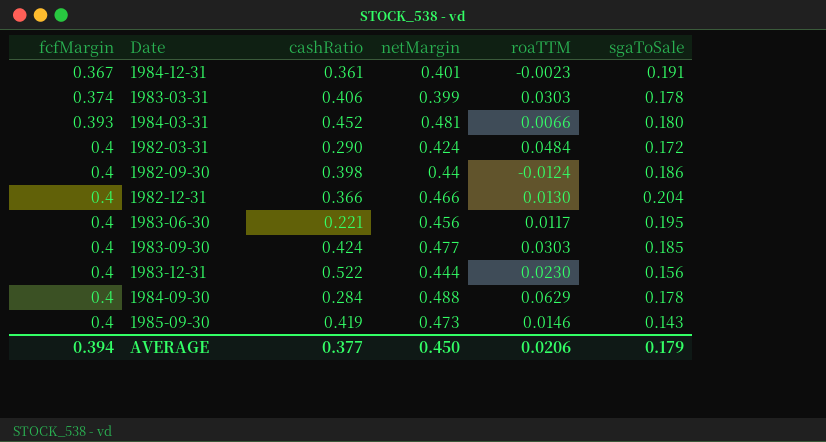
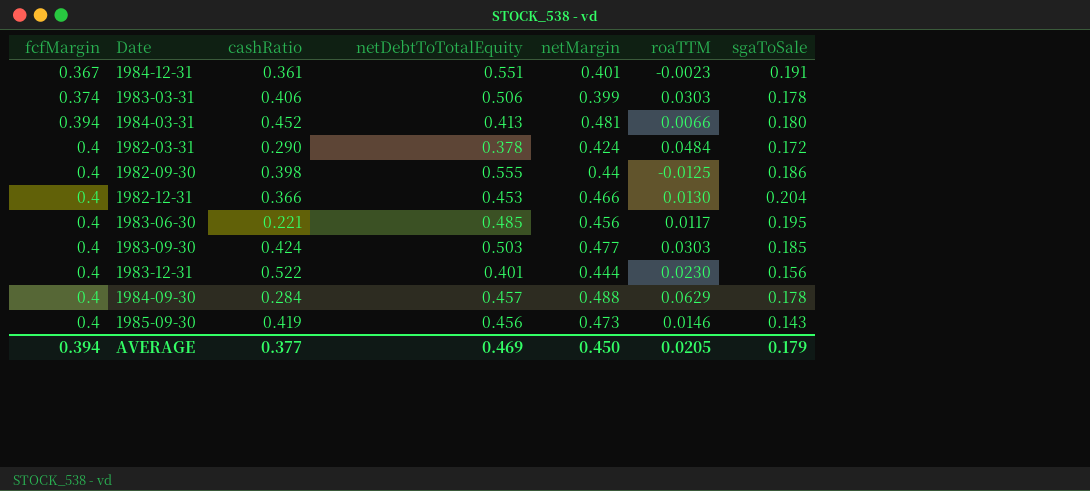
column netDebtToTotalEquity | position: none -> 4
1984-03-31 | fcfMargin: 0.393 -> 0.394
1982-09-30 | roaTTM: -0.0124 -> -0.0125
AVERAGE | roaTTM: 0.0206 -> 0.0205

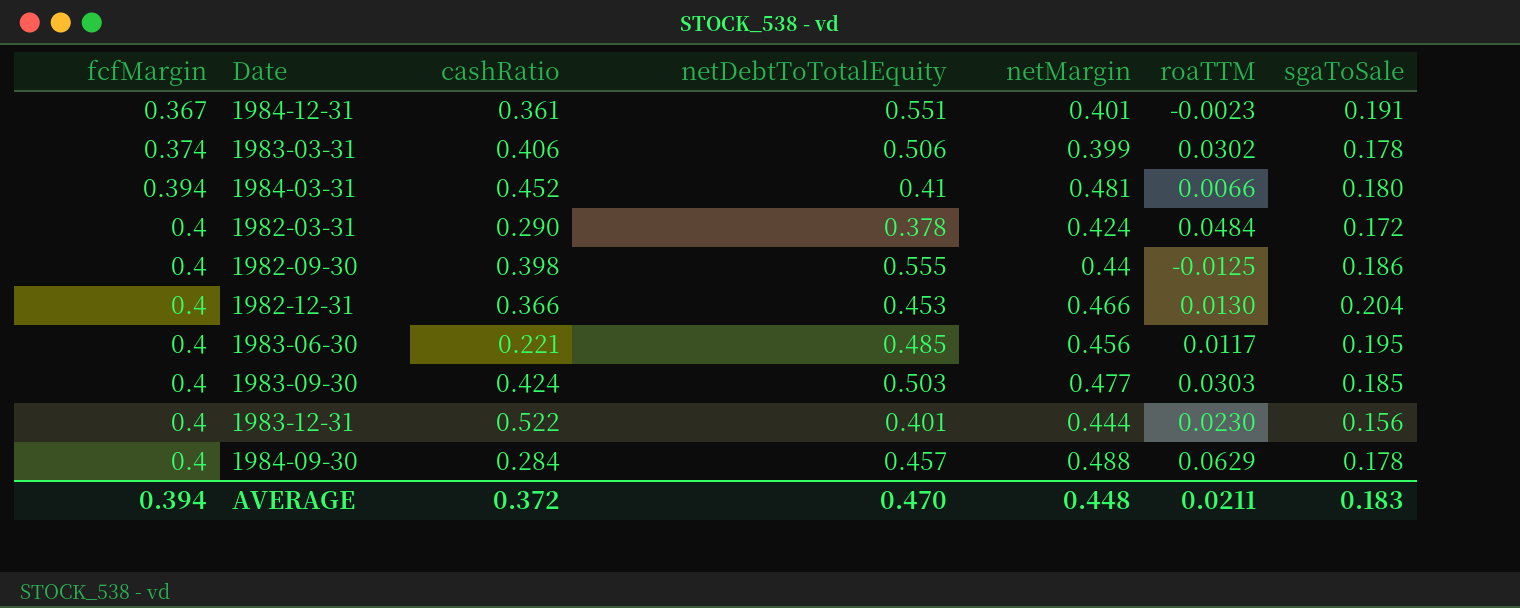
row 1985-09-30: 0.4 | 0.419 | 0.456 | 0.473 | 0.0146 | 0.143 -> none
1983-03-31 | roaTTM: 0.0303 -> 0.0302
1984-03-31 | netDebtToTotalEquity: 0.413 -> 0.41
AVERAGE | cashRatio: 0.377 -> 0.372
AVERAGE | netDebtToTotalEquity: 0.469 -> 0.470
AVERAGE | netMargin: 0.450 -> 0.448
AVERAGE | roaTTM: 0.0205 -> 0.0211
AVERAGE | sgaToSale: 0.179 -> 0.183

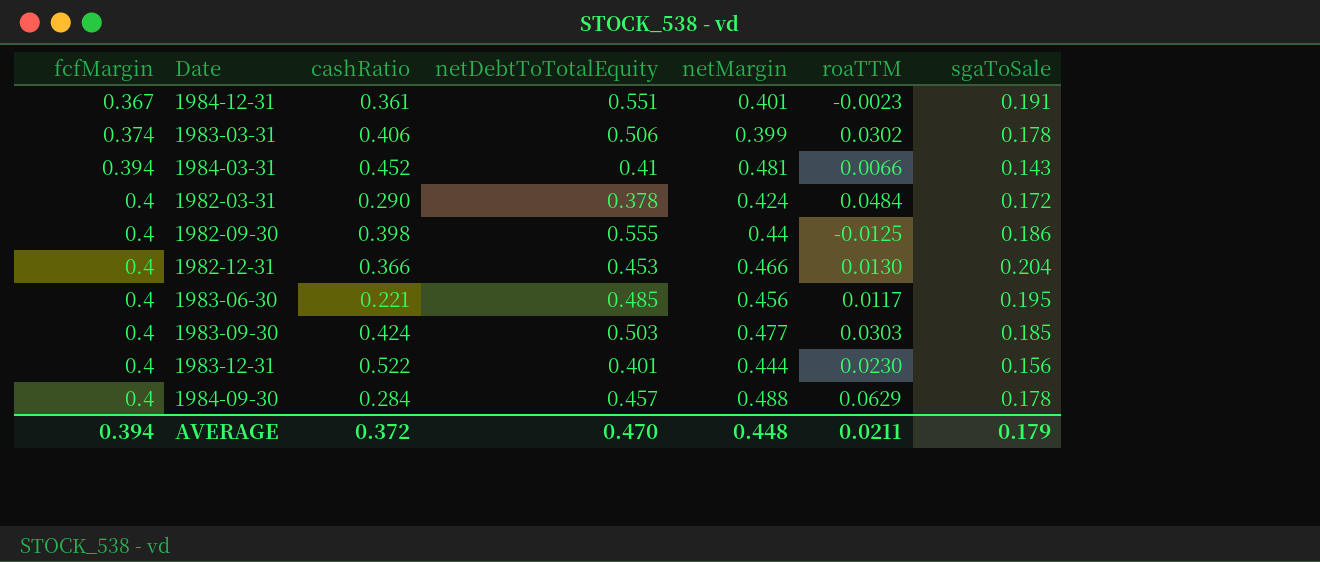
1984-03-31 | sgaToSale: 0.180 -> 0.143
AVERAGE | sgaToSale: 0.183 -> 0.179

